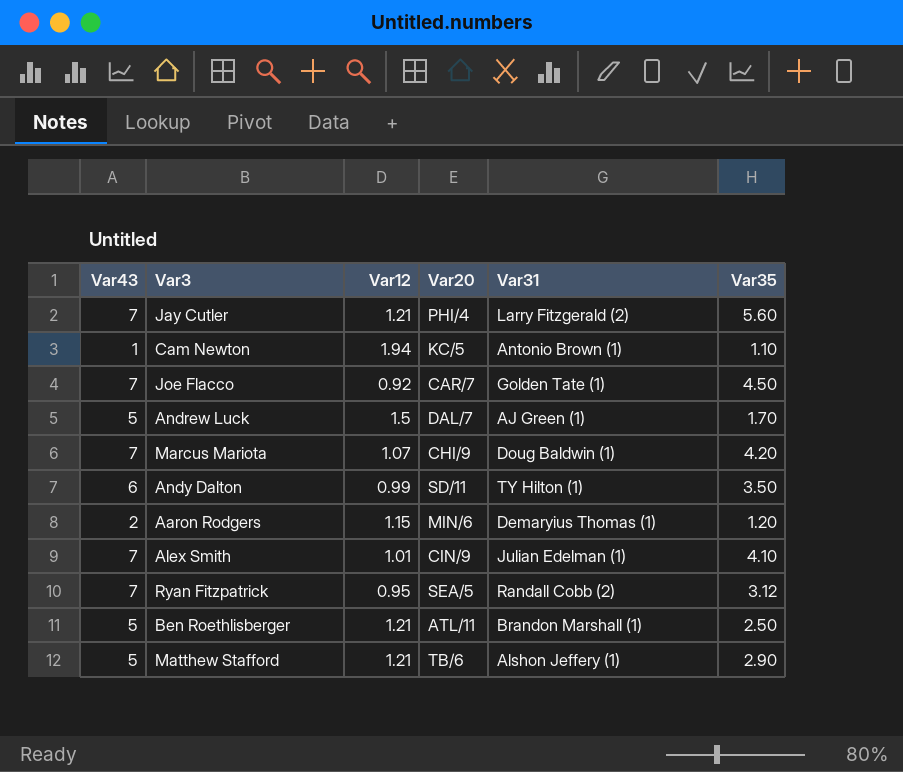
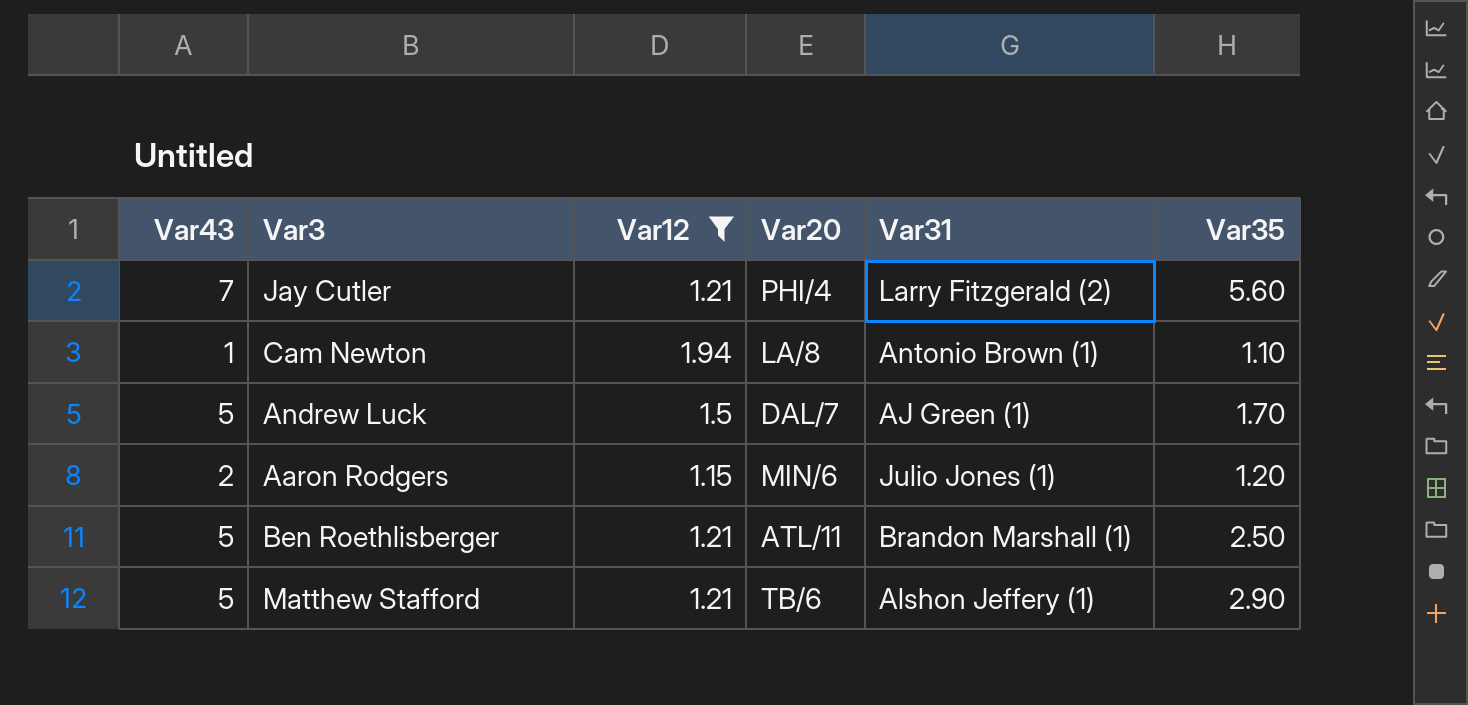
filter: none -> Var12 >= 1.15
Cam Newton | Var20: KC/5 -> LA/8
Aaron Rodgers | Var31: Demaryius Thomas (1) -> Julio Jones (1)

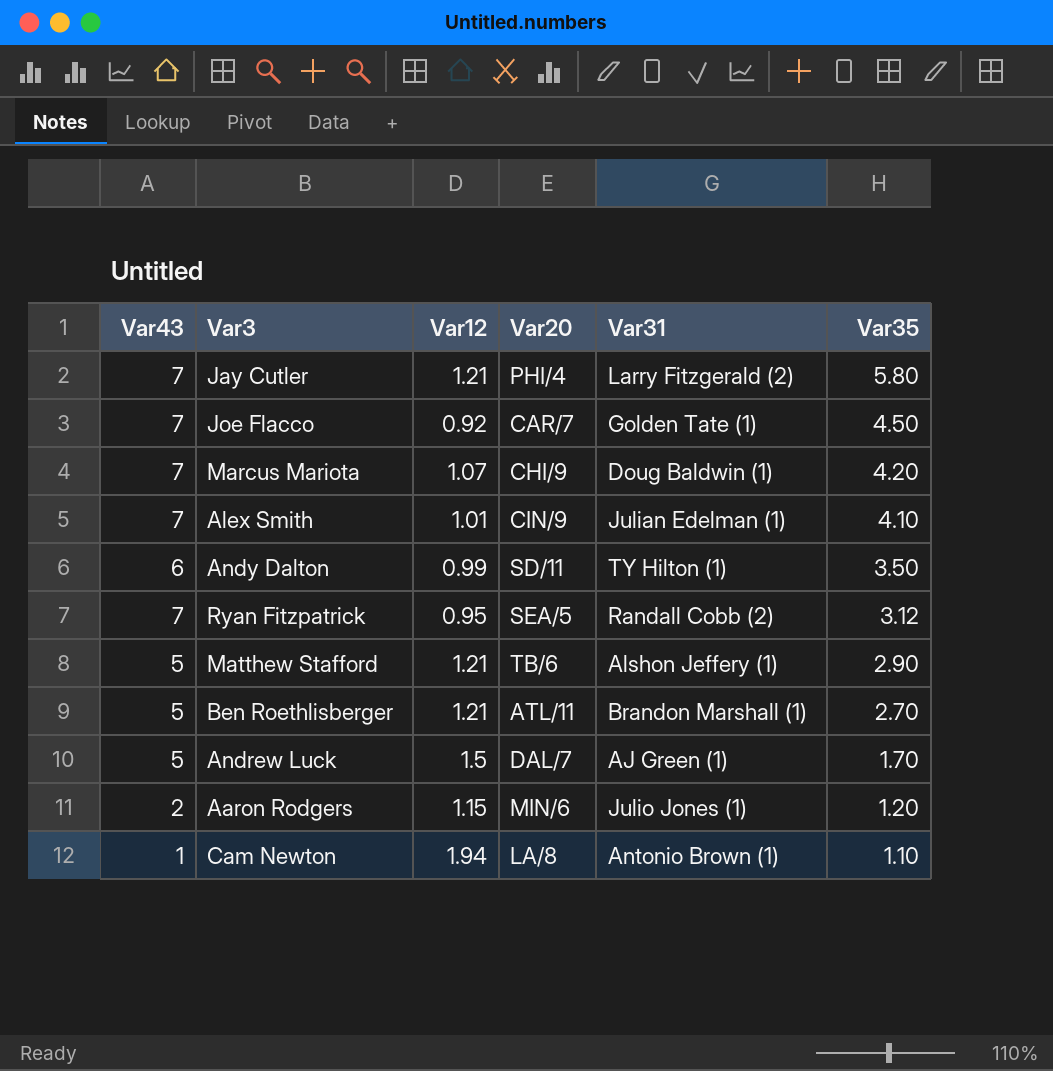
filter: Var12 >= 1.15 -> none
row order: none -> Var35 descending
Jay Cutler | Var35: 5.60 -> 5.80
Ben Roethlisberger | Var35: 2.50 -> 2.70

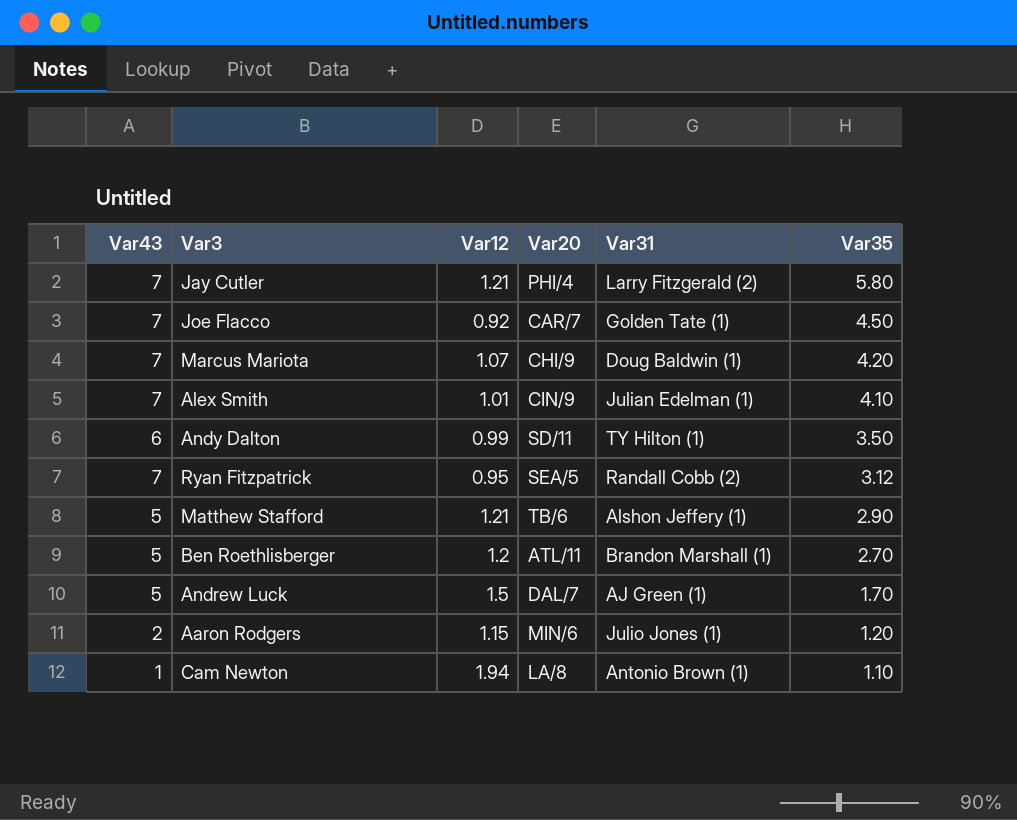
Ben Roethlisberger | Var12: 1.21 -> 1.2

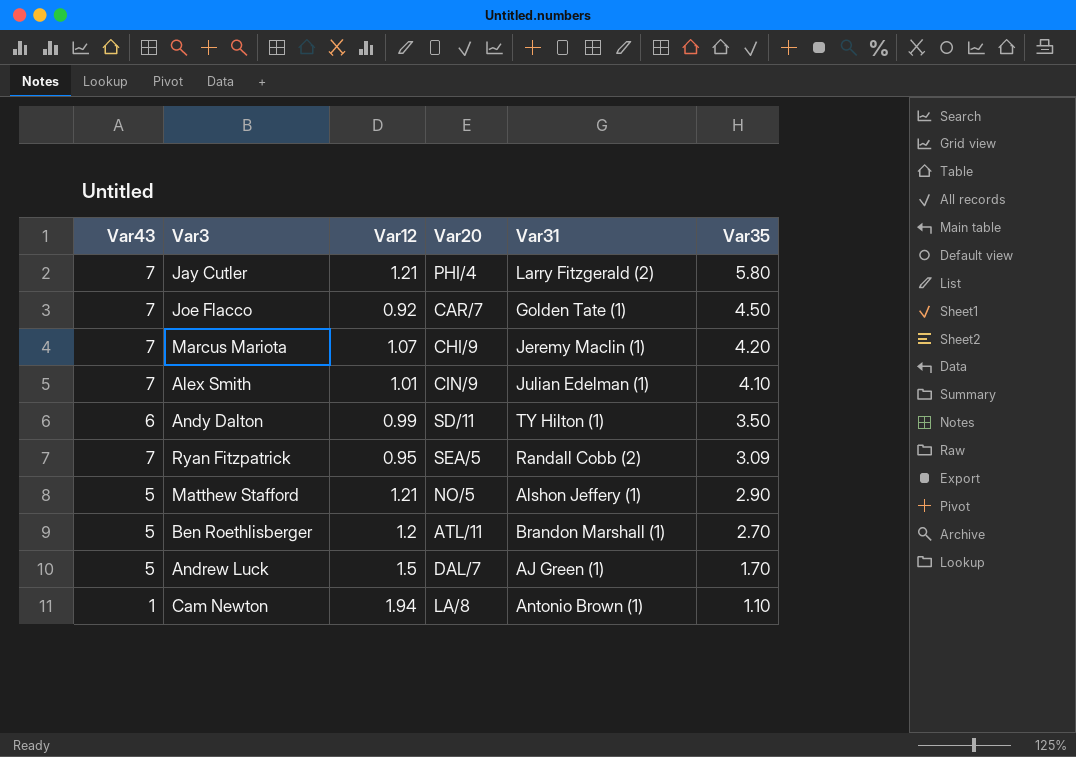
row Aaron Rodgers: 2 | 1.15 | MIN/6 | Julio Jones (1) | 1.20 -> none
Marcus Mariota | Var31: Doug Baldwin (1) -> Jeremy Maclin (1)
Ryan Fitzpatrick | Var35: 3.12 -> 3.09
Matthew Stafford | Var20: TB/6 -> NO/5

